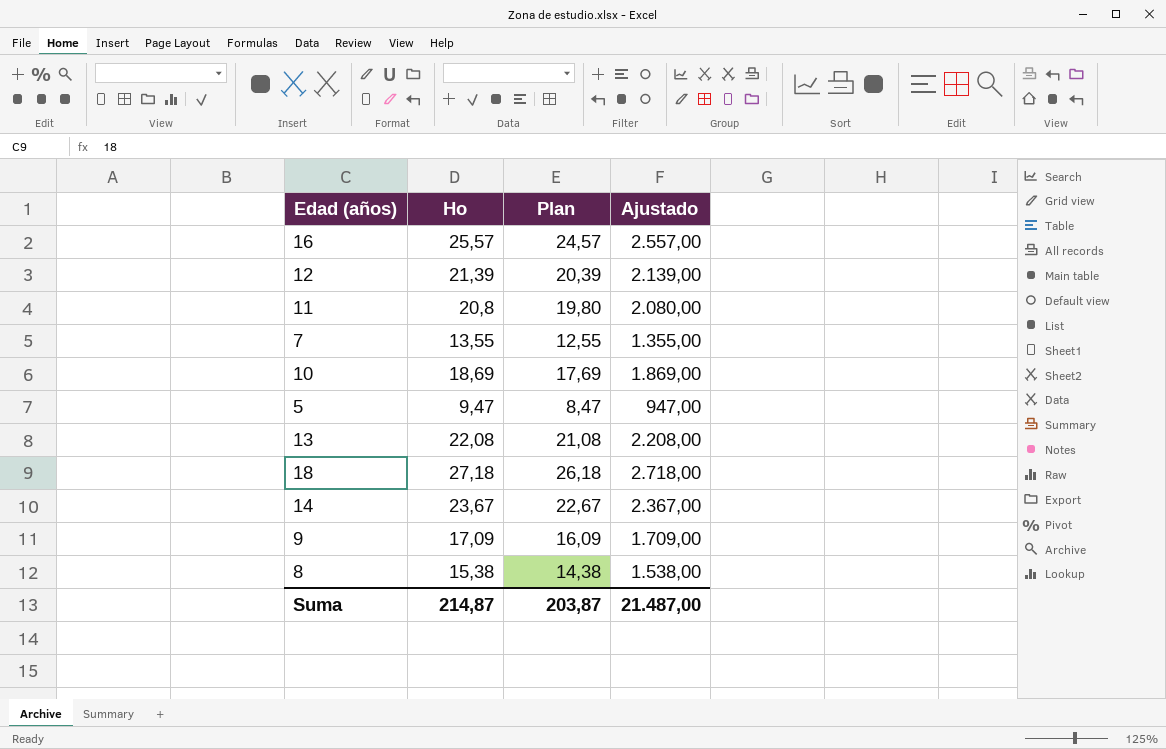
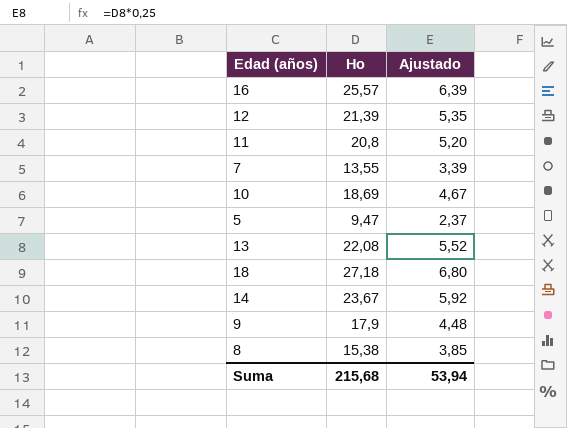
column Plan | formula: [Ho] - 1 -> none
column Ajustado | formula: [Ho] * 100 -> [Ho] * 0,25
9 | Ho: 17,09 -> 17,9
Suma | Ho: 214,87 -> 215,68
Suma | Ajustado: 21.487,00 -> 53,94

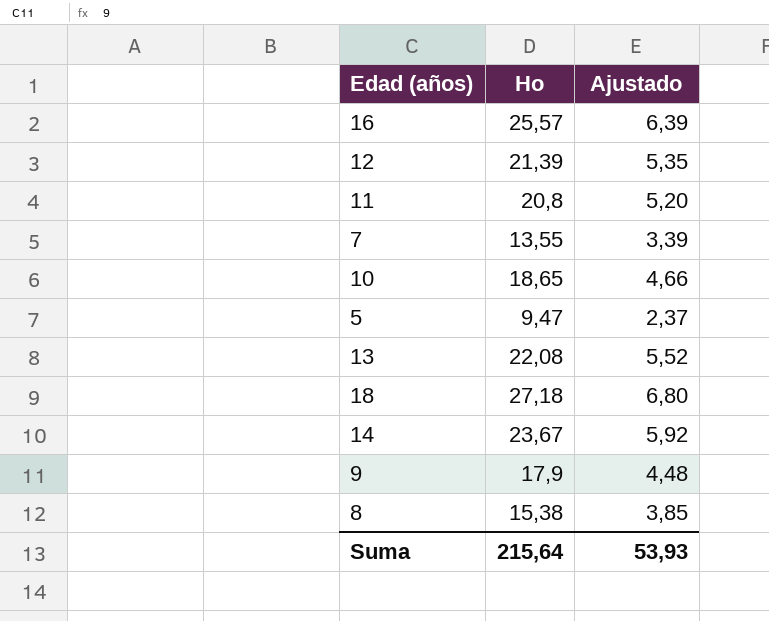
10 | Ho: 18,69 -> 18,65
10 | Ajustado: 4,67 -> 4,66
Suma | Ho: 215,68 -> 215,64
Suma | Ajustado: 53,94 -> 53,93

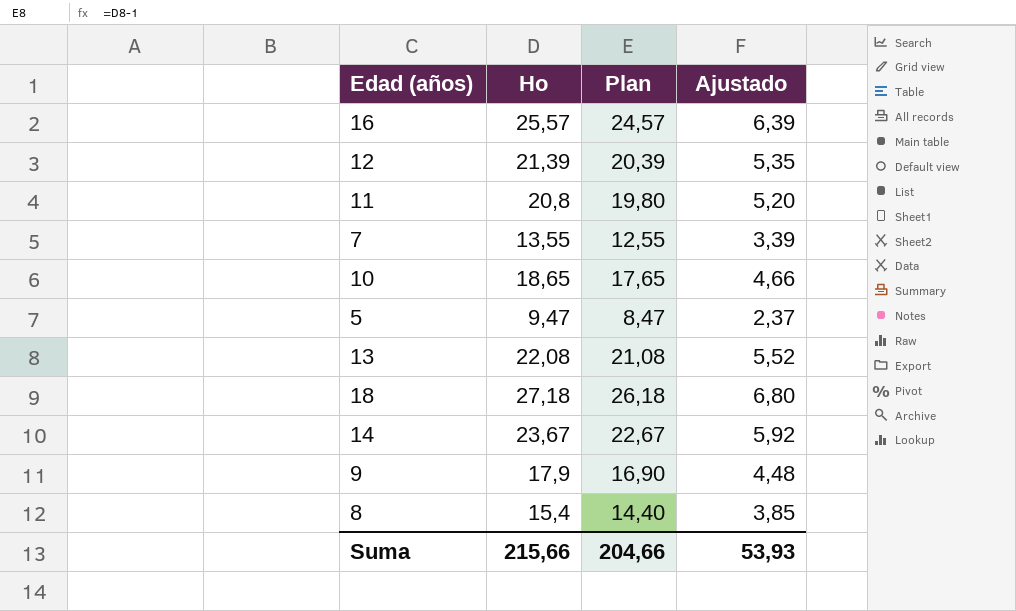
column Plan | formula: none -> [Ho] - 1
8 | Ho: 15,38 -> 15,4
Suma | Ho: 215,64 -> 215,66

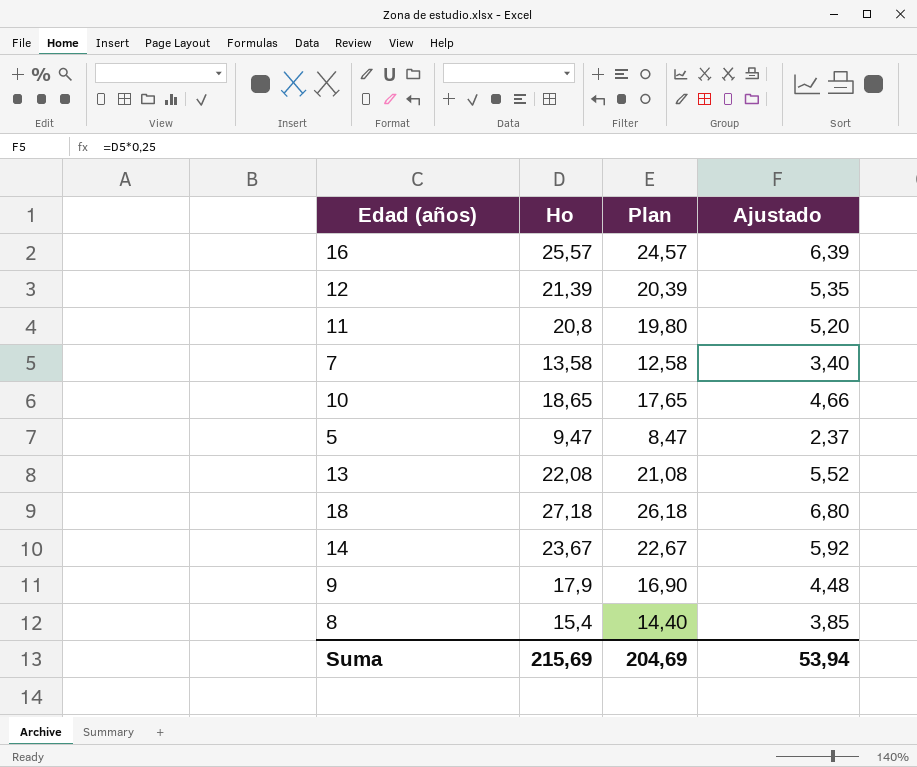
7 | Ho: 13,55 -> 13,58
7 | Plan: 12,55 -> 12,58
7 | Ajustado: 3,39 -> 3,40
Suma | Ho: 215,66 -> 215,69
Suma | Plan: 204,66 -> 204,69
Suma | Ajustado: 53,93 -> 53,94

